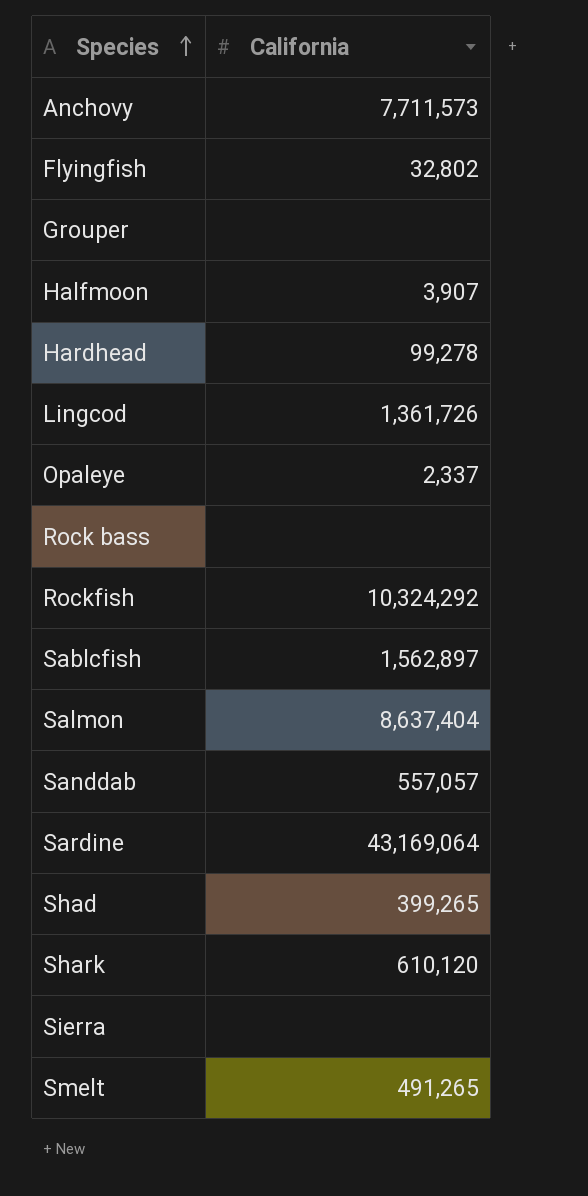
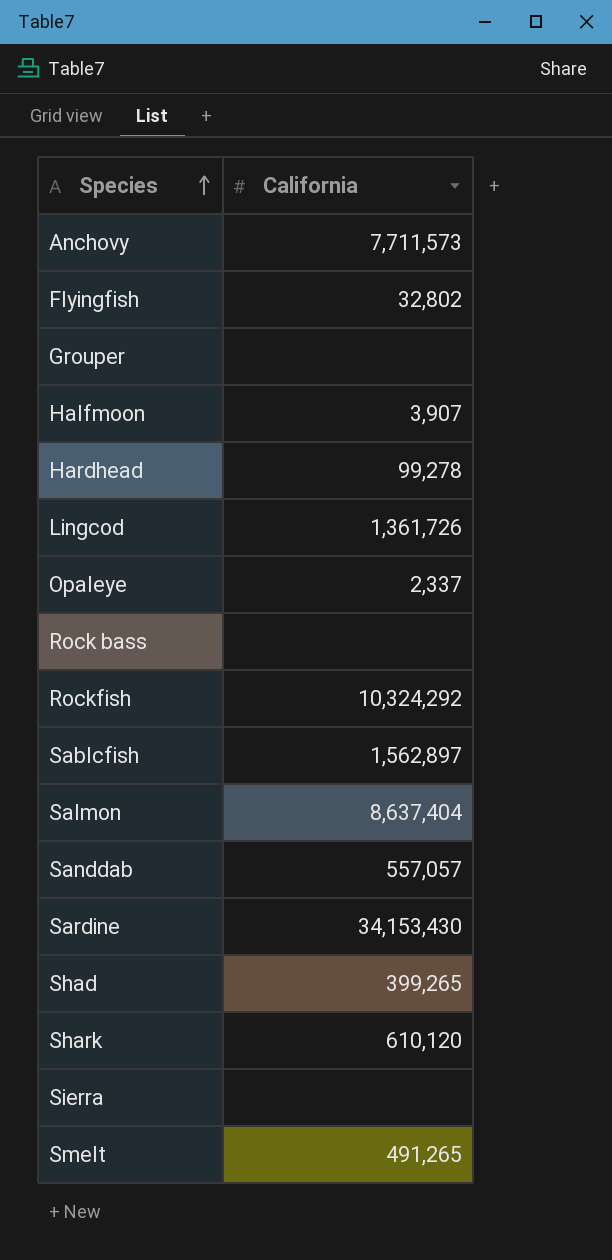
Sardine | California: 43,169,064 -> 34,153,430

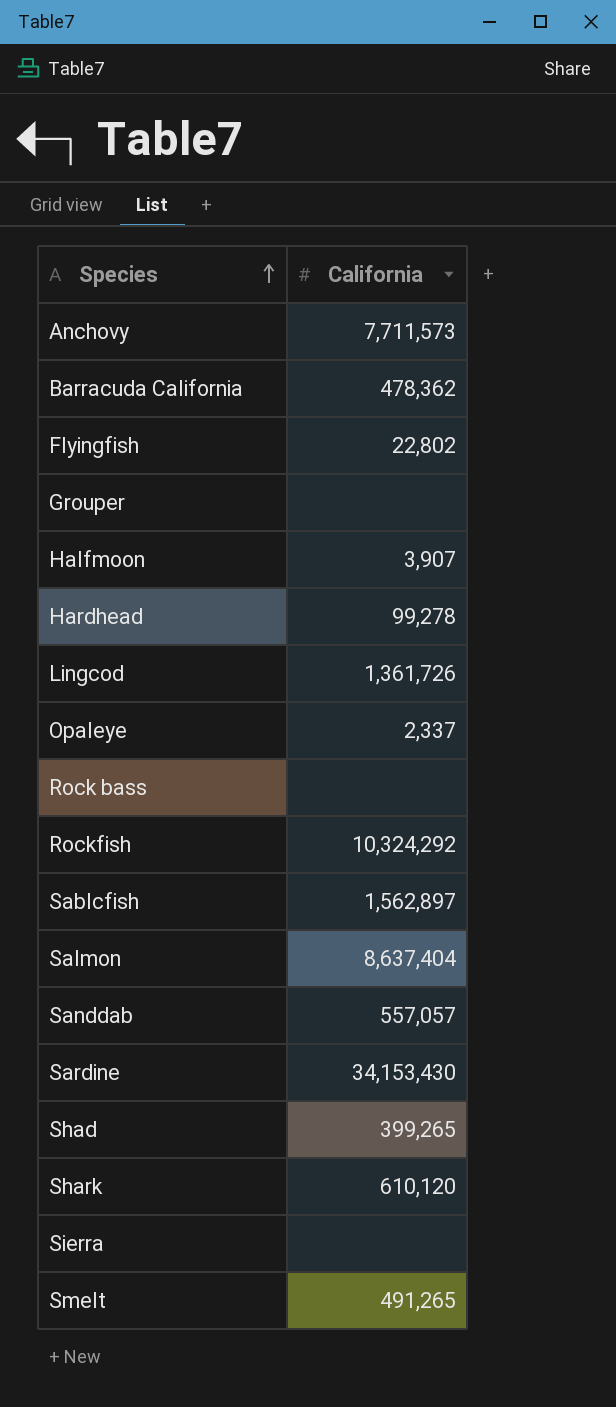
row Barracuda California: none -> 478,362
Flyingfish | California: 32,802 -> 22,802

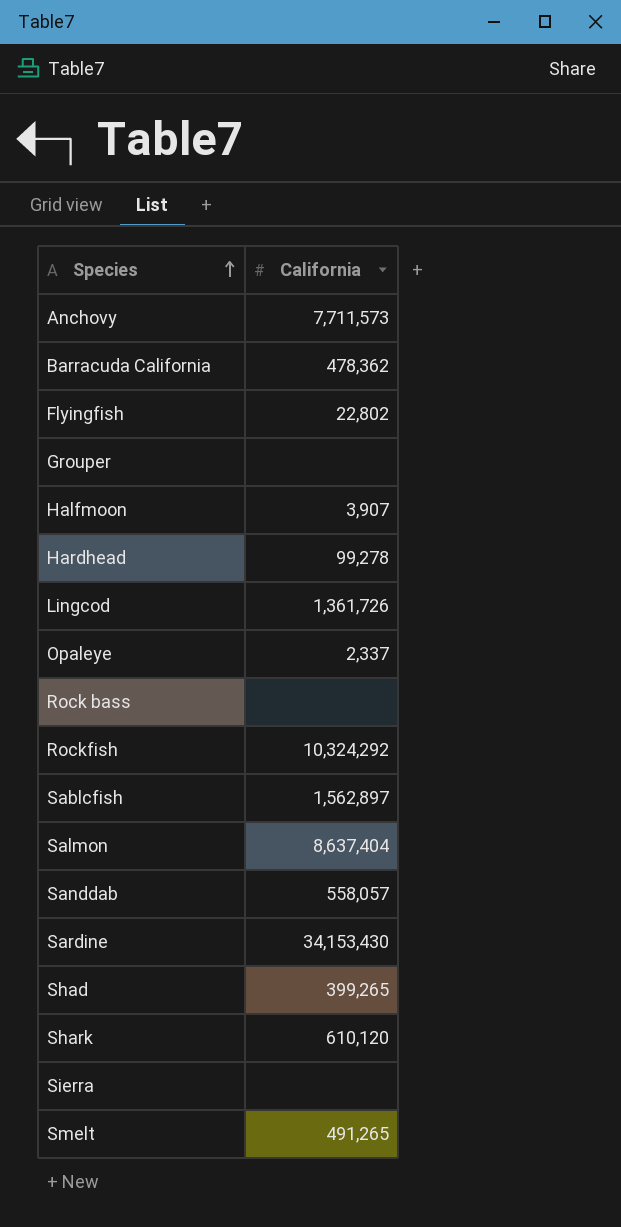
Sanddab | California: 557,057 -> 558,057

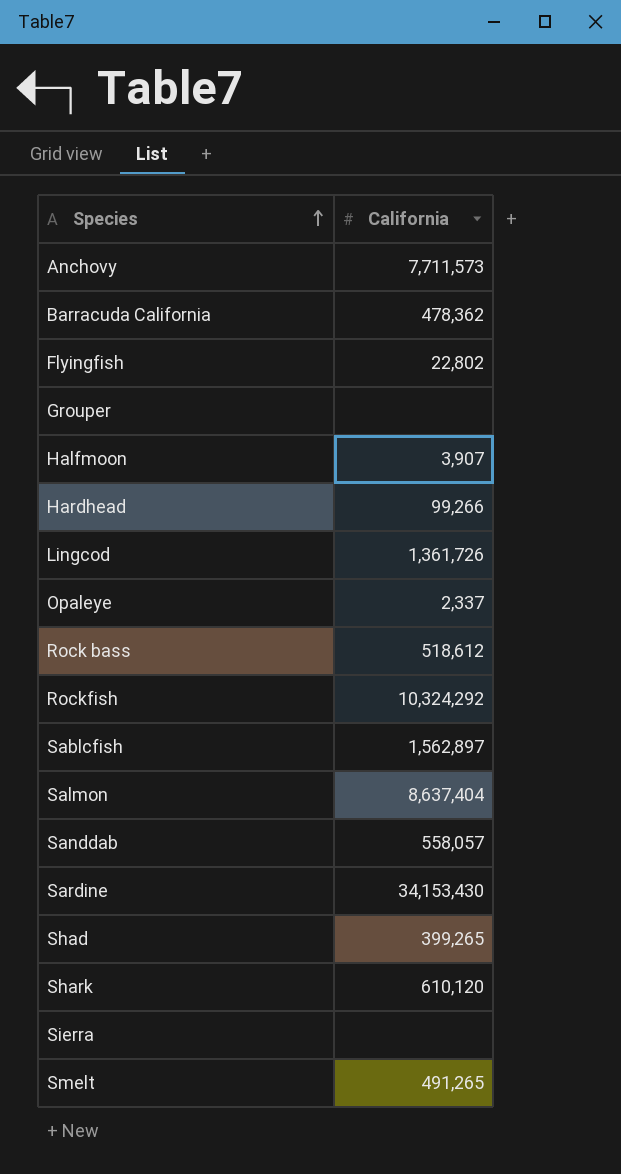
Hardhead | California: 99,278 -> 99,266
Rock bass | California: none -> 518,612

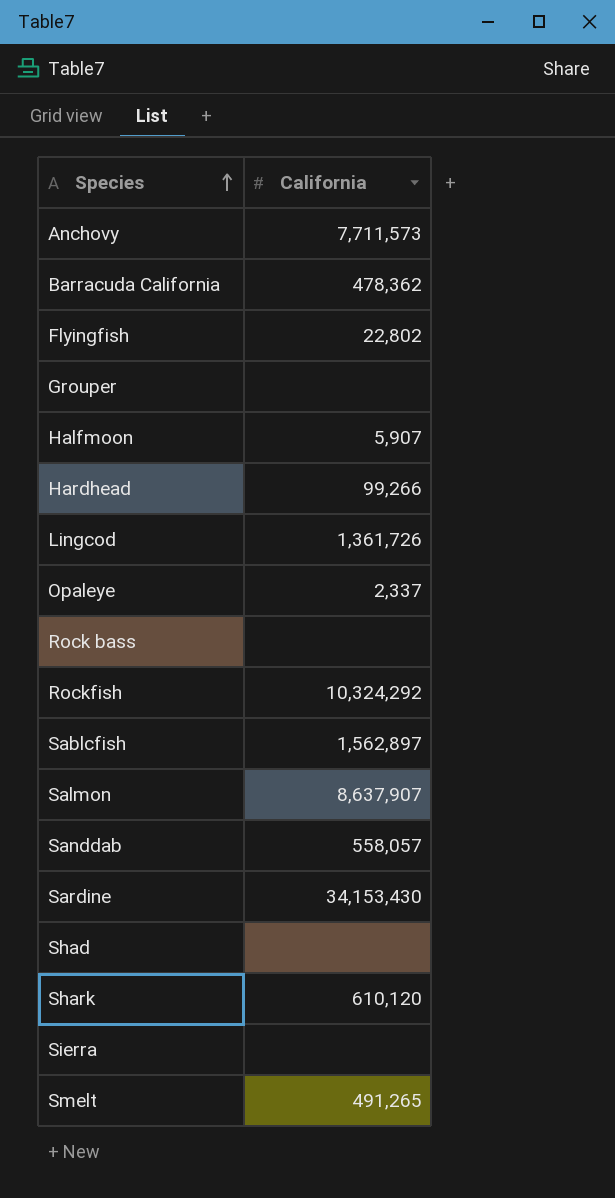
Halfmoon | California: 3,907 -> 5,907
Rock bass | California: 518,612 -> none
Salmon | California: 8,637,404 -> 8,637,907
Shad | California: 399,265 -> none

